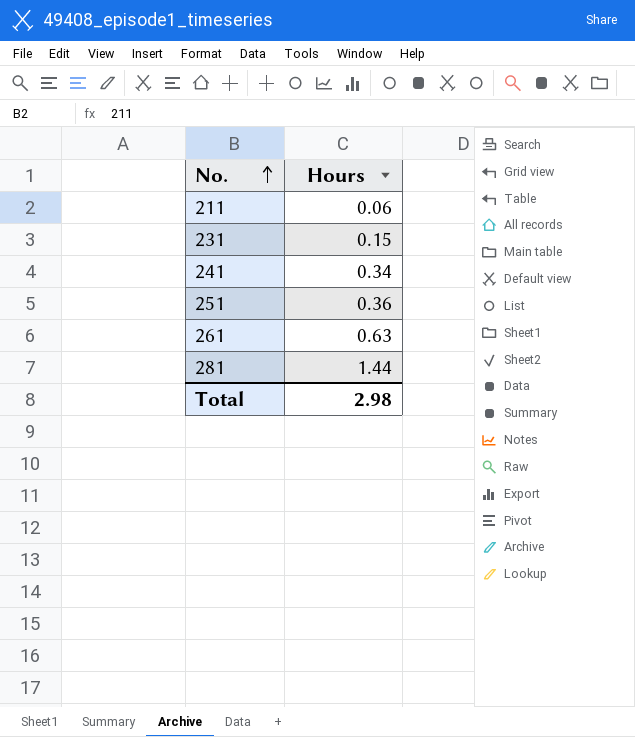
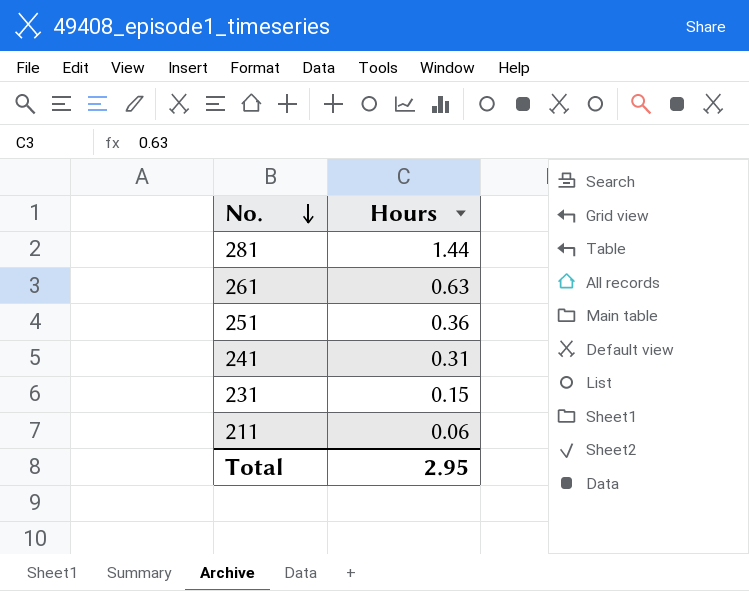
row order: No. ascending -> No. descending
241 | Hours: 0.34 -> 0.31
Total | Hours: 2.98 -> 2.95

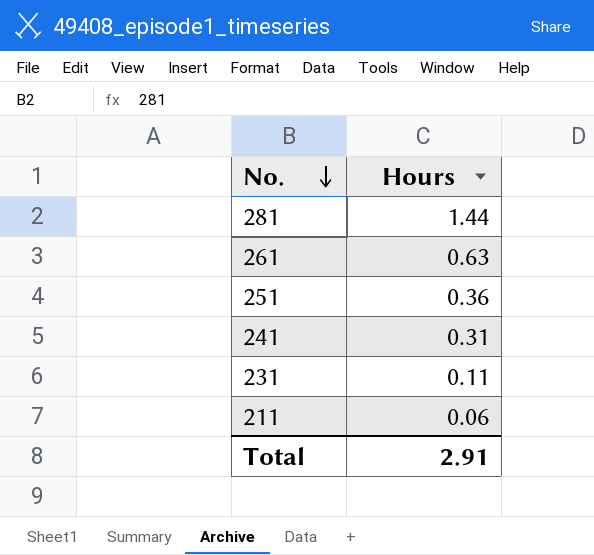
231 | Hours: 0.15 -> 0.11
Total | Hours: 2.95 -> 2.91

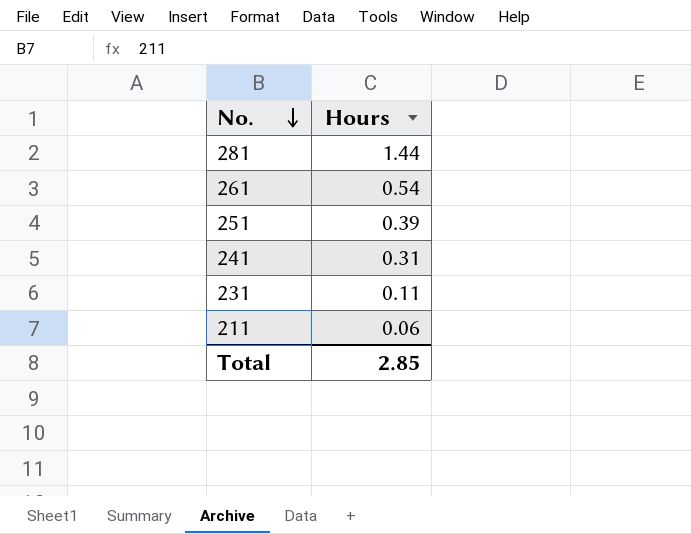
261 | Hours: 0.63 -> 0.54
251 | Hours: 0.36 -> 0.39
Total | Hours: 2.91 -> 2.85

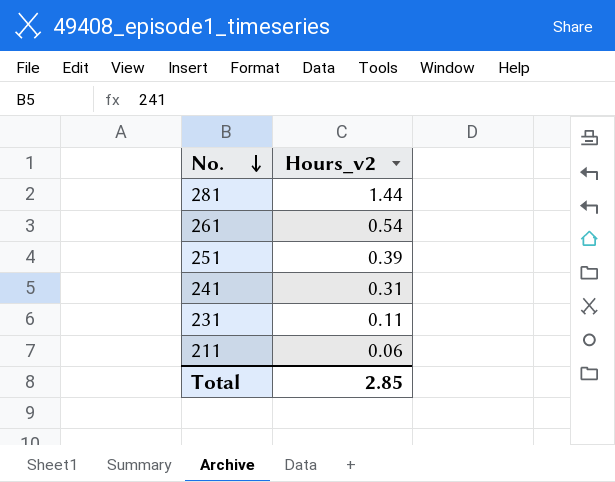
column name: Hours -> Hours_v2

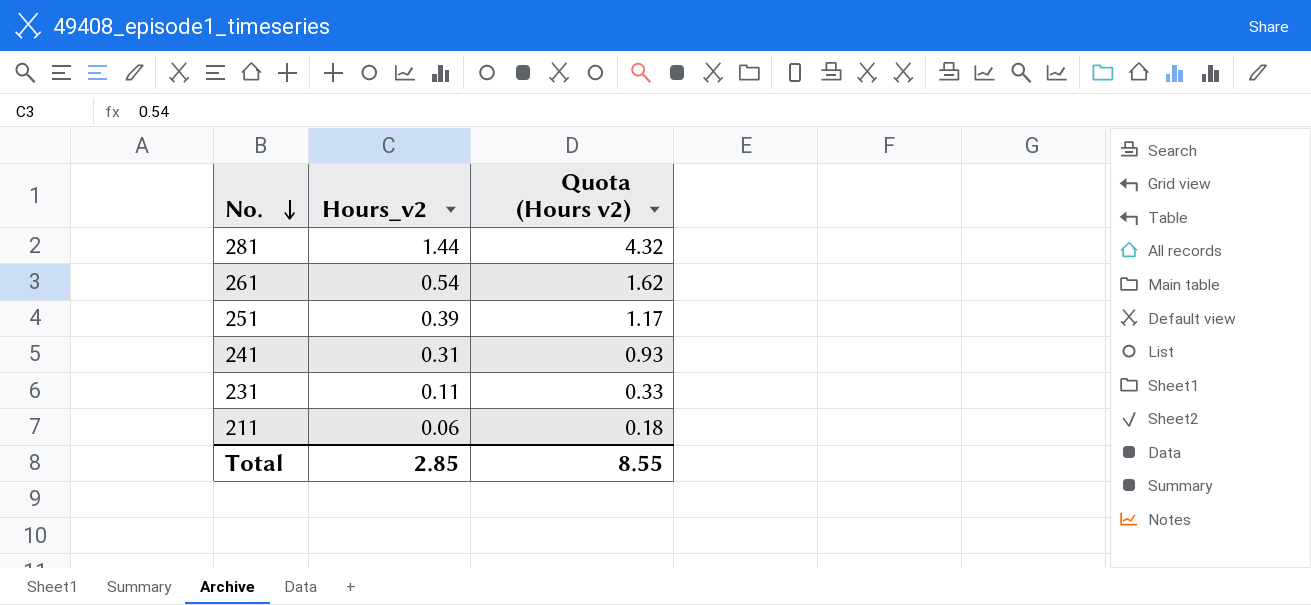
column Quota (Hours v2) | formula: none -> [Hours_v2] * 3

